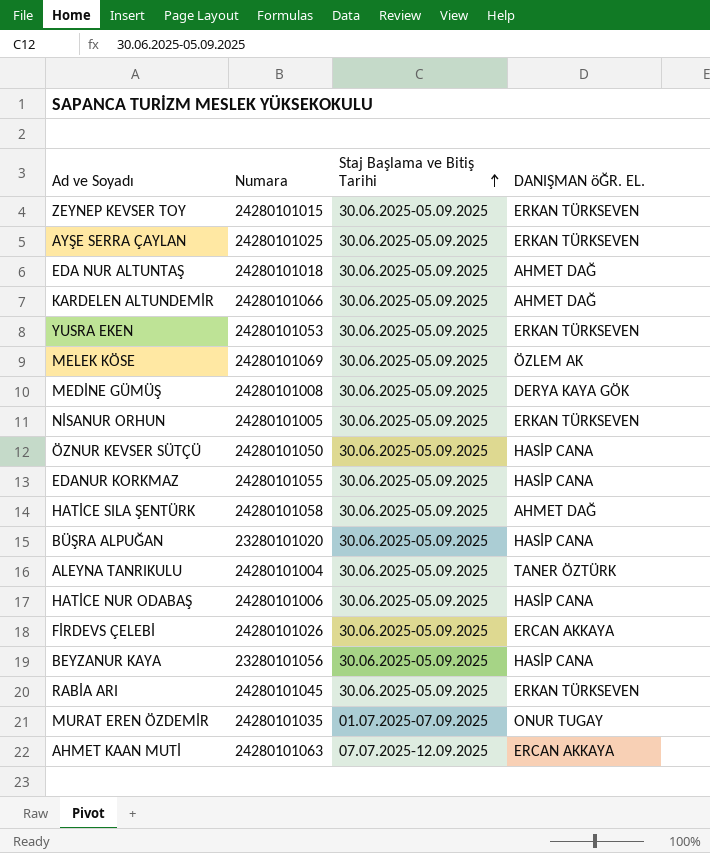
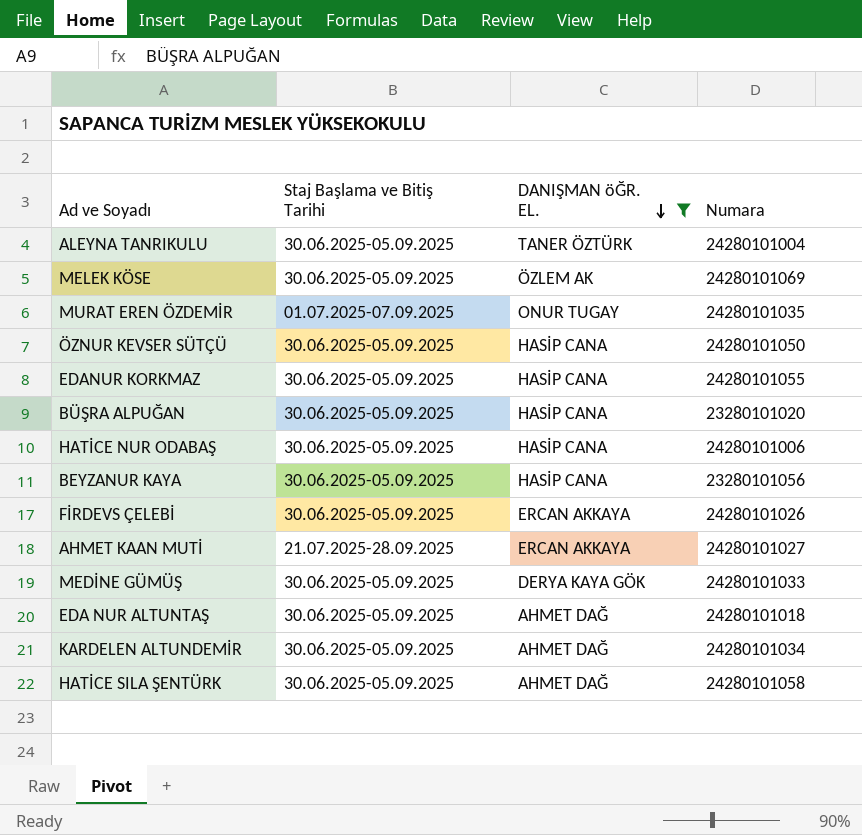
filter: none -> DANIŞMAN öĞR. EL. != ERKAN TÜRKSEVEN
row order: Staj Başlama ve Bitiş Tarihi ascending -> DANIŞMAN öĞR. EL. descending
column Numara | position: 2 -> 4
AHMET KAAN MUTİ | Staj Başlama ve Bitiş Tarihi: 07.07.2025-12.09.2025 -> 21.07.2025-28.09.2025
AHMET KAAN MUTİ | Numara: 24280101063 -> 24280101027
MEDİNE GÜMÜŞ | Numara: 24280101008 -> 24280101033
KARDELEN ALTUNDEMİR | Numara: 24280101066 -> 24280101034

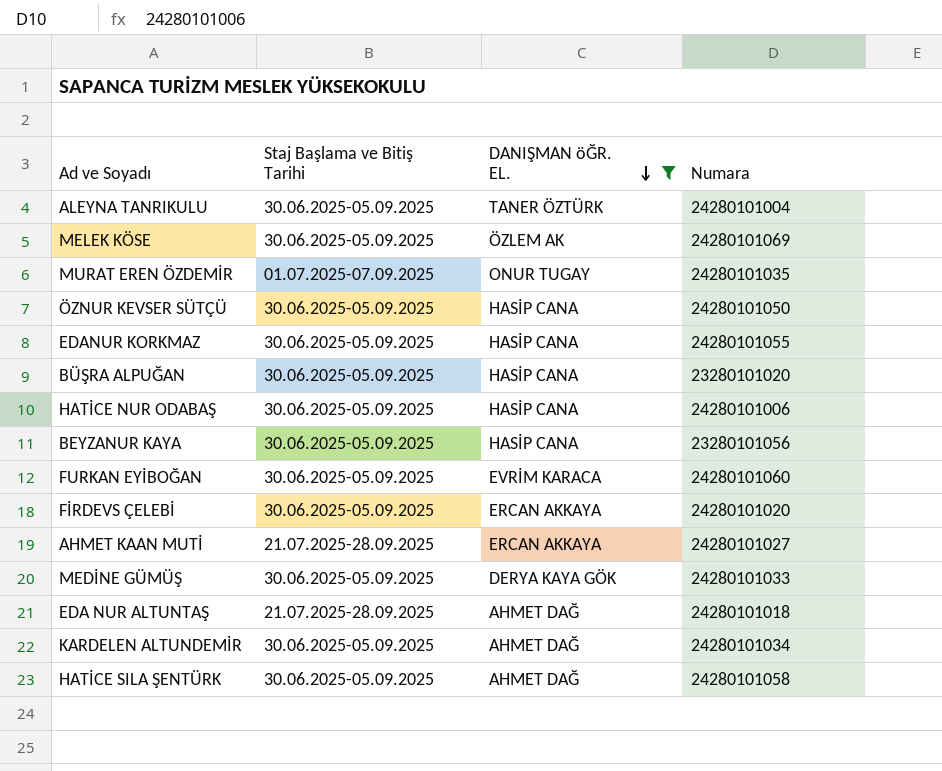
row FURKAN EYİBOĞAN: none -> 30.06.2025-05.09.2025 | EVRİM KARACA | 24280101060
FİRDEVS ÇELEBİ | Numara: 24280101026 -> 24280101020
EDA NUR ALTUNTAŞ | Staj Başlama ve Bitiş Tarihi: 30.06.2025-05.09.2025 -> 21.07.2025-28.09.2025

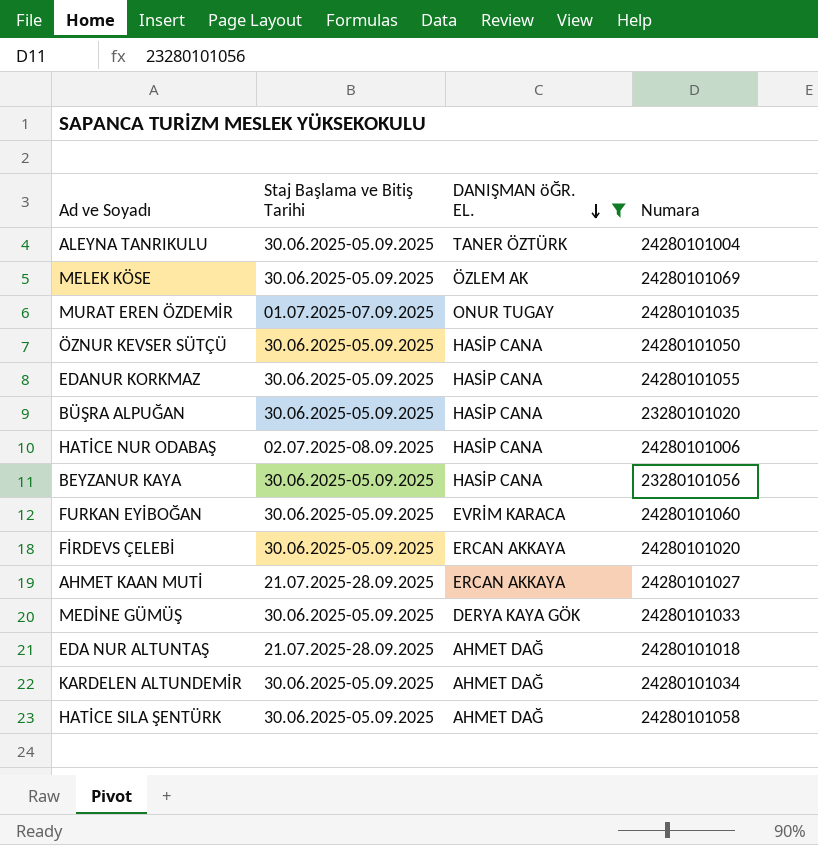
HATİCE NUR ODABAŞ | Staj Başlama ve Bitiş Tarihi: 30.06.2025-05.09.2025 -> 02.07.2025-08.09.2025

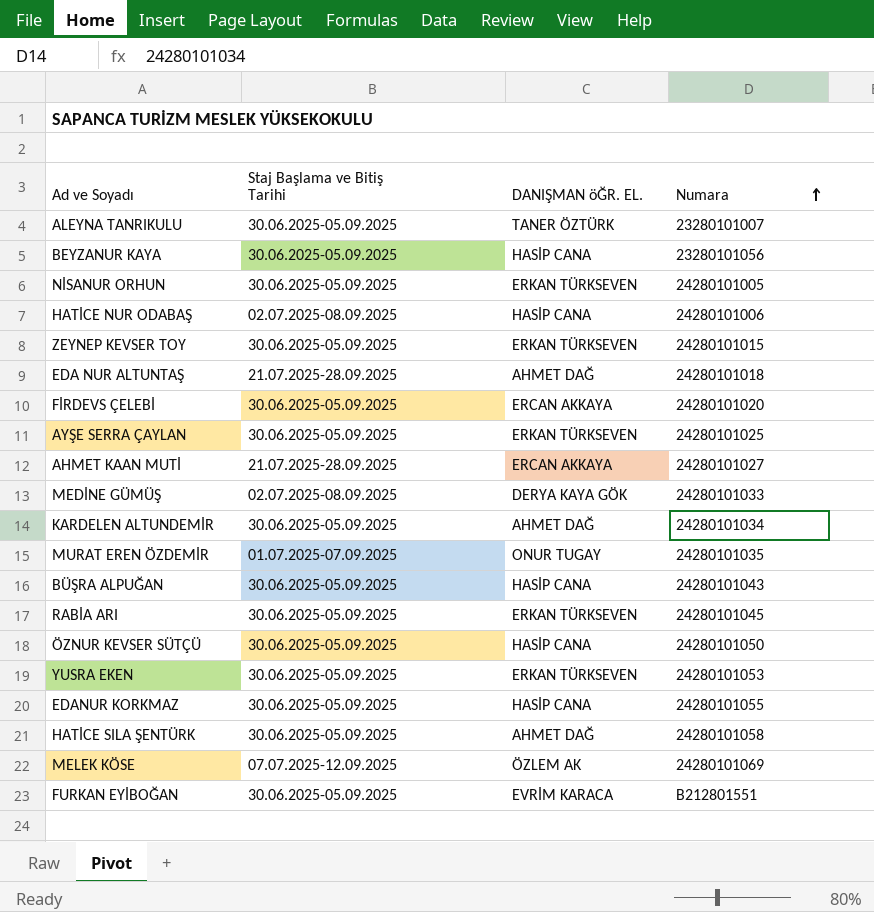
filter: DANIŞMAN öĞR. EL. != ERKAN TÜRKSEVEN -> none
row order: DANIŞMAN öĞR. EL. descending -> Numara ascending
ALEYNA TANRIKULU | Numara: 24280101004 -> 23280101007
MEDİNE GÜMÜŞ | Staj Başlama ve Bitiş Tarihi: 30.06.2025-05.09.2025 -> 02.07.2025-08.09.2025
BÜŞRA ALPUĞAN | Numara: 23280101020 -> 24280101043
MELEK KÖSE | Staj Başlama ve Bitiş Tarihi: 30.06.2025-05.09.2025 -> 07.07.2025-12.09.2025
FURKAN EYİBOĞAN | Numara: 24280101060 -> B212801551

